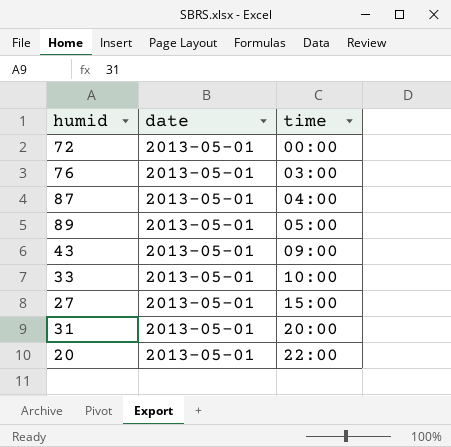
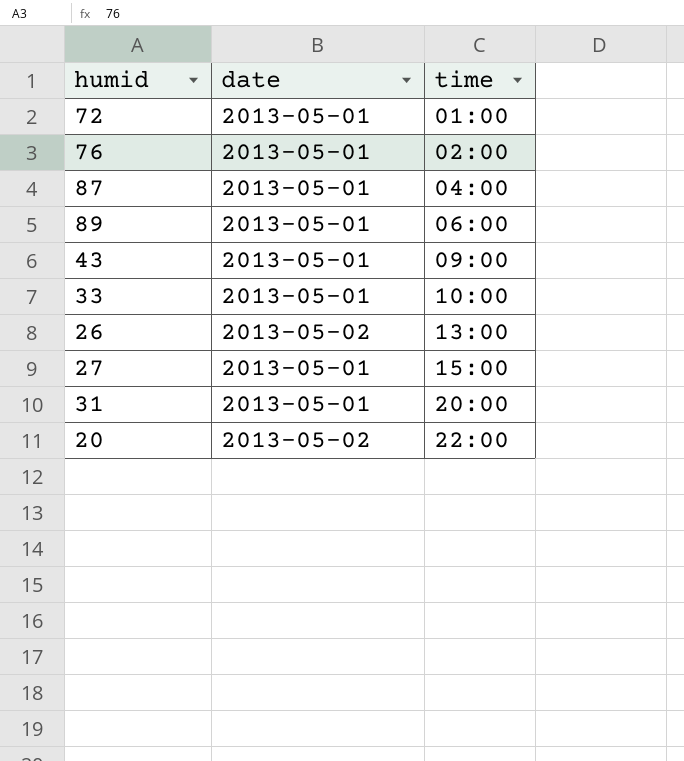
72 | time: 00:00 -> 01:00
76 | time: 03:00 -> 02:00
89 | time: 05:00 -> 06:00
row 26: none -> 2013-05-02 | 13:00
20 | date: 2013-05-01 -> 2013-05-02

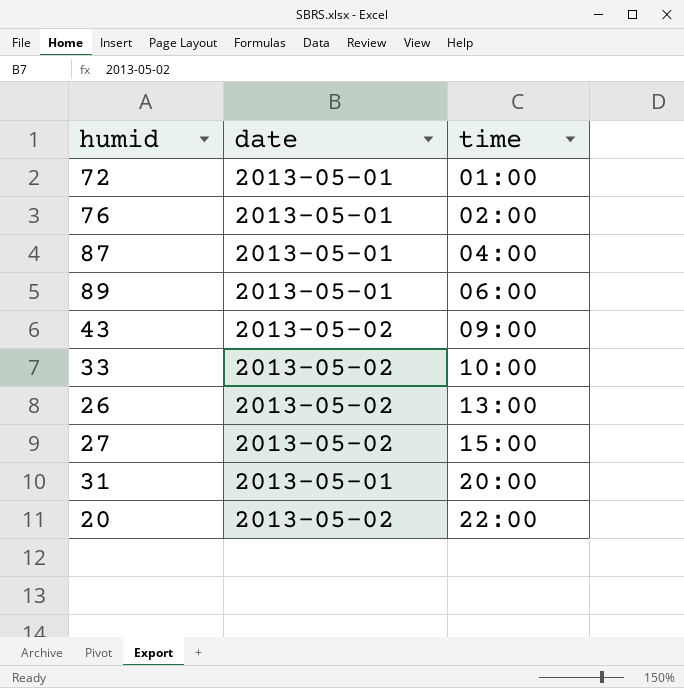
43 | date: 2013-05-01 -> 2013-05-02
33 | date: 2013-05-01 -> 2013-05-02
27 | date: 2013-05-01 -> 2013-05-02

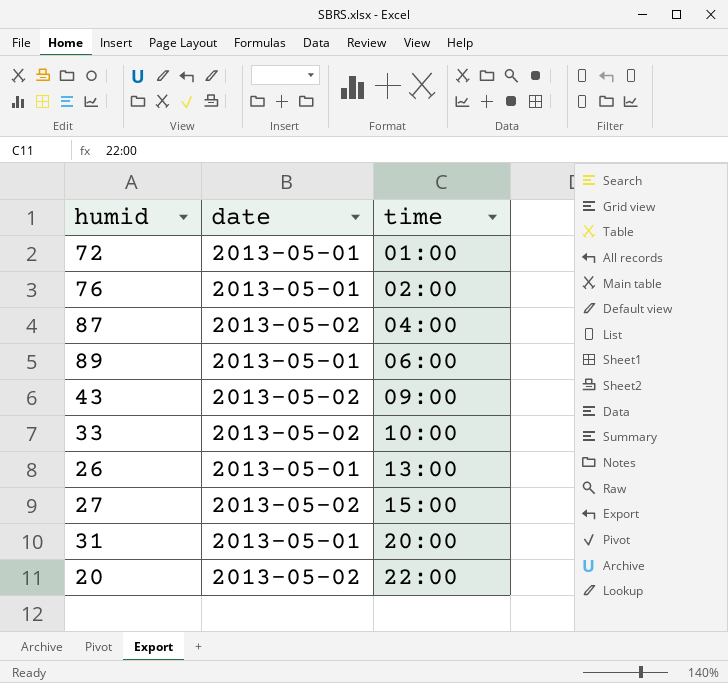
87 | date: 2013-05-01 -> 2013-05-02
26 | date: 2013-05-02 -> 2013-05-01

